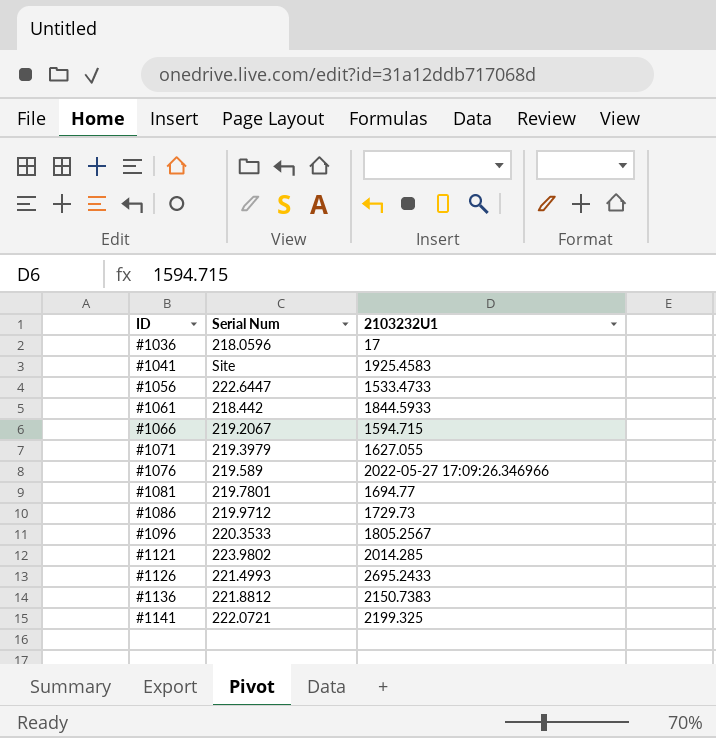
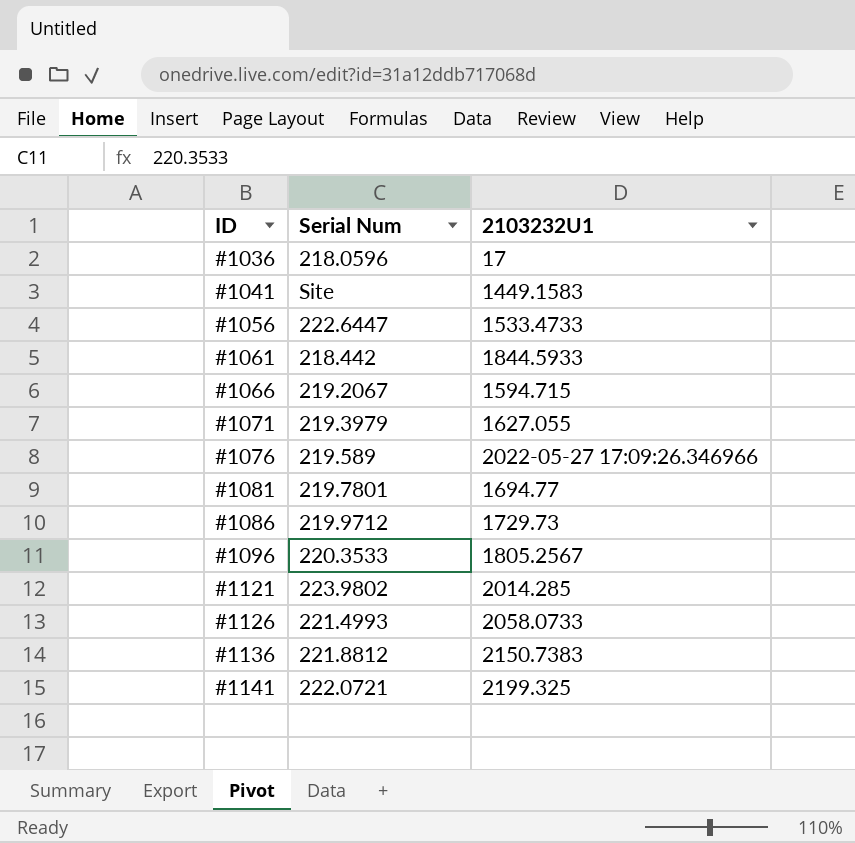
#1041 | 2103232U1: 1925.4583 -> 1449.1583
#1126 | 2103232U1: 2695.2433 -> 2058.0733

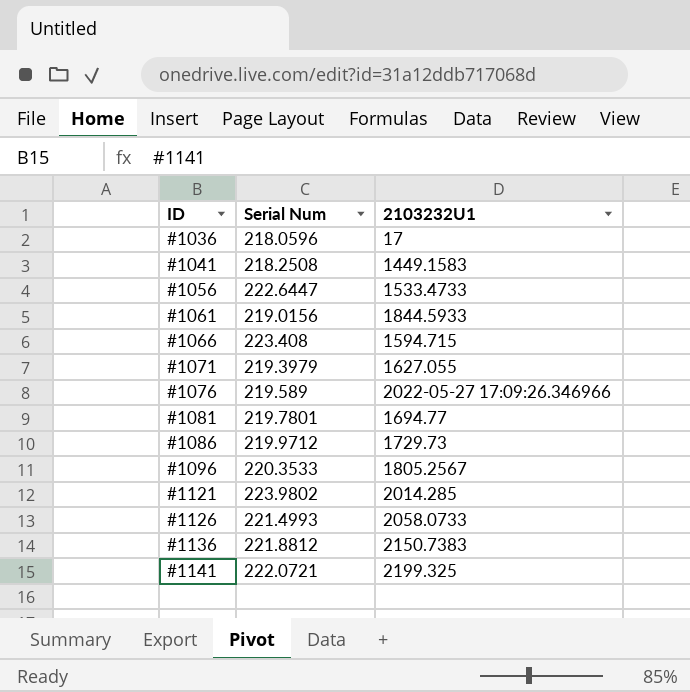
#1041 | Serial Num: Site -> 218.2508
#1061 | Serial Num: 218.442 -> 219.0156
#1066 | Serial Num: 219.2067 -> 223.408

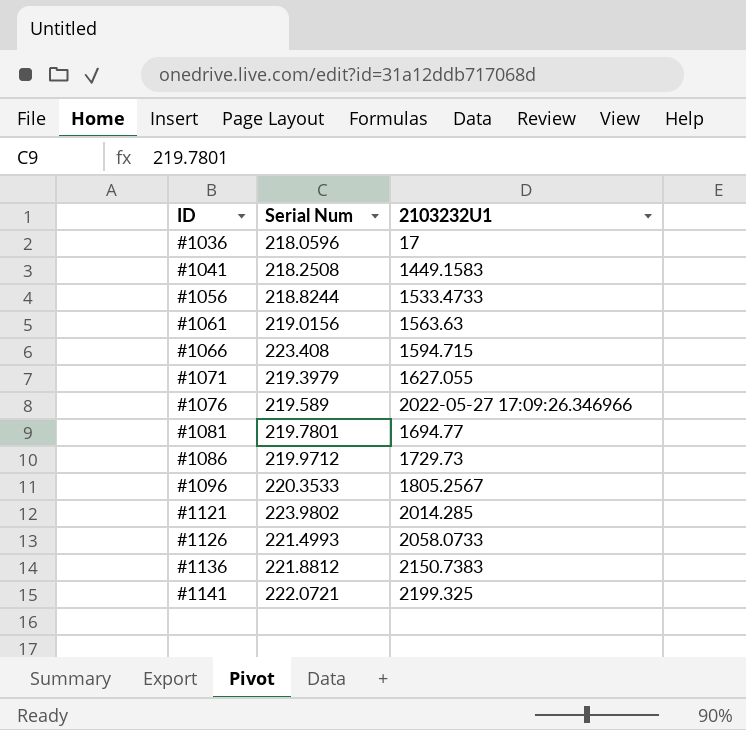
#1056 | Serial Num: 222.6447 -> 218.8244
#1061 | 2103232U1: 1844.5933 -> 1563.63

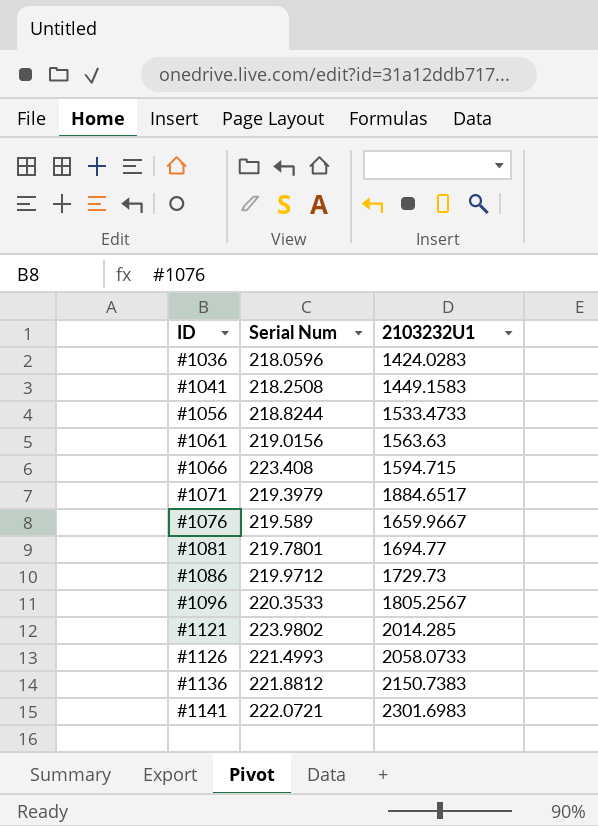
#1036 | 2103232U1: 17 -> 1424.0283
#1071 | 2103232U1: 1627.055 -> 1884.6517
#1076 | 2103232U1: 2022-05-27 17:09:26.346966 -> 1659.9667
#1141 | 2103232U1: 2199.325 -> 2301.6983

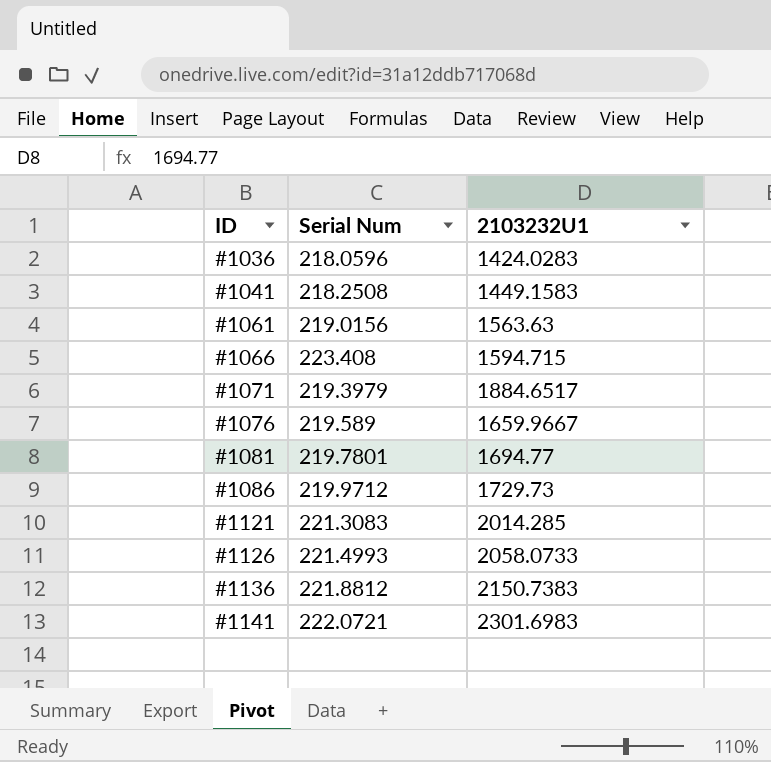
row #1056: 218.8244 | 1533.4733 -> none
row #1096: 220.3533 | 1805.2567 -> none
#1121 | Serial Num: 223.9802 -> 221.3083

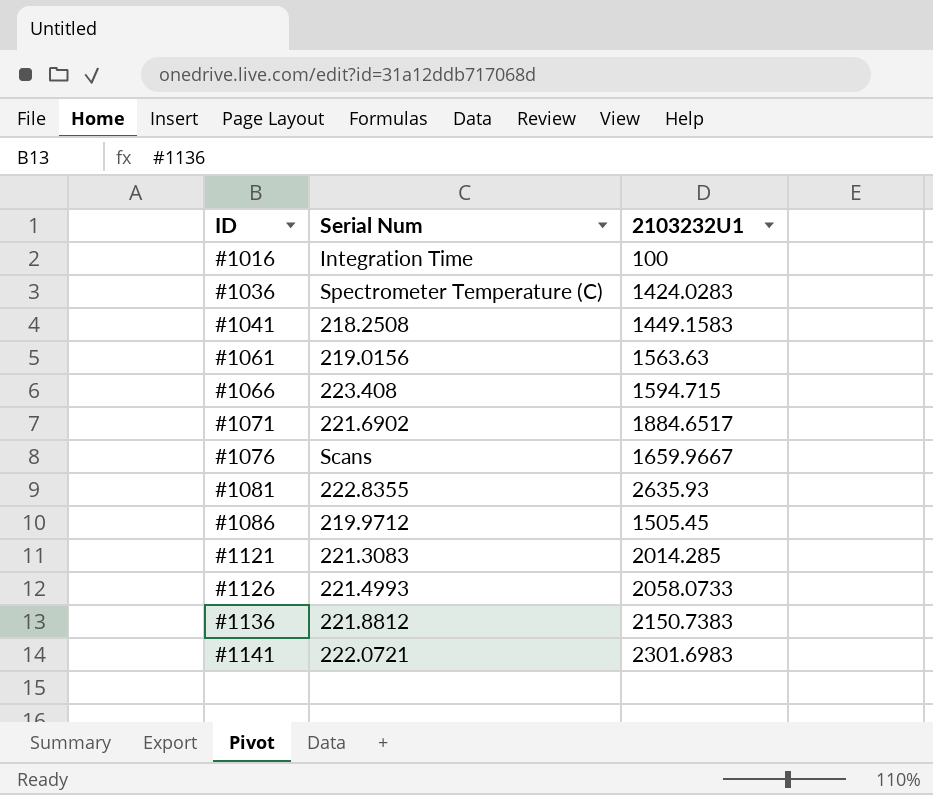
row #1016: none -> Integration Time | 100
#1036 | Serial Num: 218.0596 -> Spectrometer Temperature (C)
#1071 | Serial Num: 219.3979 -> 221.6902
#1076 | Serial Num: 219.589 -> Scans
#1081 | Serial Num: 219.7801 -> 222.8355
#1081 | 2103232U1: 1694.77 -> 2635.93
#1086 | 2103232U1: 1729.73 -> 1505.45

